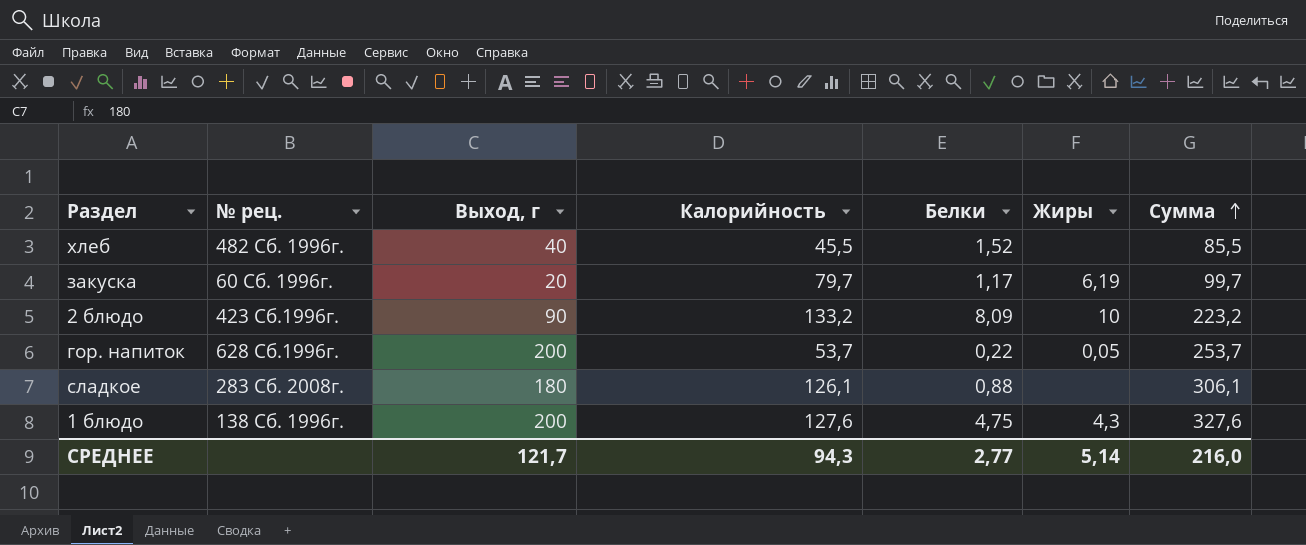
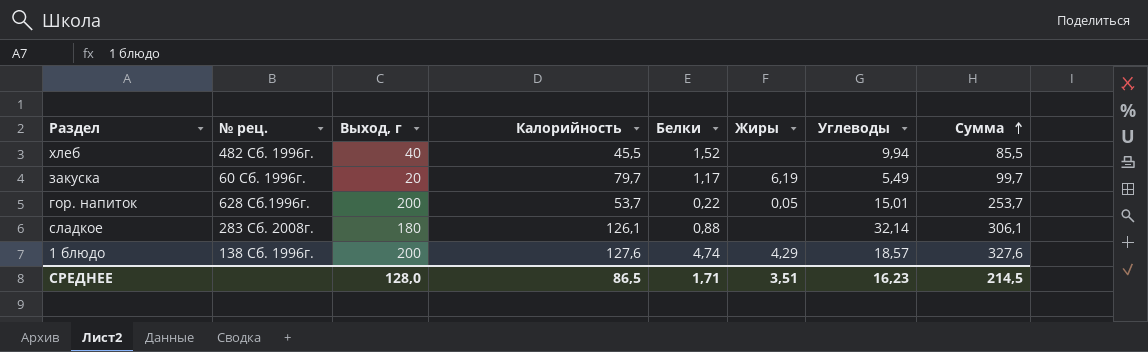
column Углеводы | position: none -> 7
row 2 блюдо: 423 Сб.1996г. | 90 | 133,2 | 8,09 | 10 | 223,2 -> none
1 блюдо | Белки: 4,75 -> 4,74
1 блюдо | Жиры: 4,3 -> 4,29
СРЕДНЕЕ | Выход, г: 121,7 -> 128,0
СРЕДНЕЕ | Калорийность: 94,3 -> 86,5
СРЕДНЕЕ | Белки: 2,77 -> 1,71
СРЕДНЕЕ | Жиры: 5,14 -> 3,51
СРЕДНЕЕ | Сумма: 216,0 -> 214,5

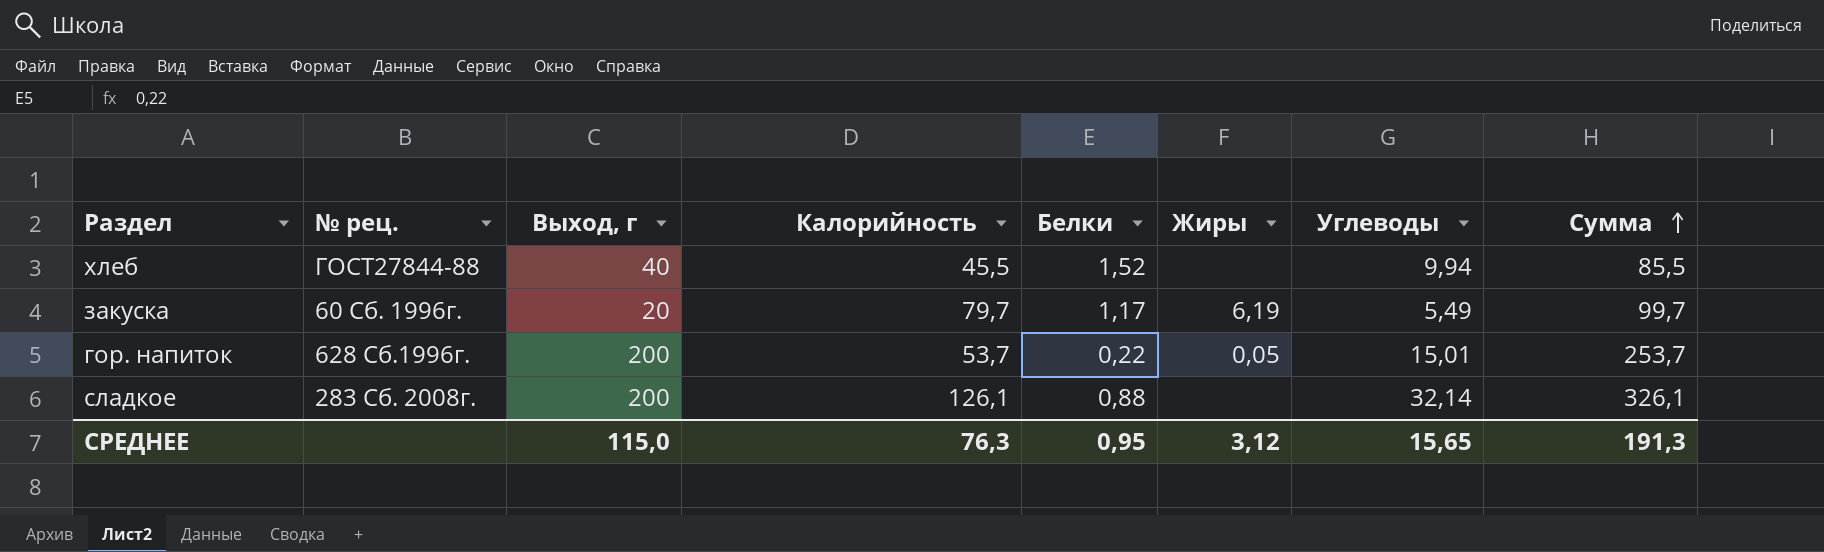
row 1 блюдо: 138 Сб. 1996г. | 200 | 127,6 | 4,74 | 4,29 | 18,57 | 327,6 -> none
хлеб | № рец.: 482 Сб. 1996г. -> ГОСТ27844-88
сладкое | Выход, г: 180 -> 200
сладкое | Сумма: 306,1 -> 326,1
СРЕДНЕЕ | Выход, г: 128,0 -> 115,0
СРЕДНЕЕ | Калорийность: 86,5 -> 76,3
СРЕДНЕЕ | Белки: 1,71 -> 0,95
СРЕДНЕЕ | Жиры: 3,51 -> 3,12
СРЕДНЕЕ | Углеводы: 16,23 -> 15,65
СРЕДНЕЕ | Сумма: 214,5 -> 191,3

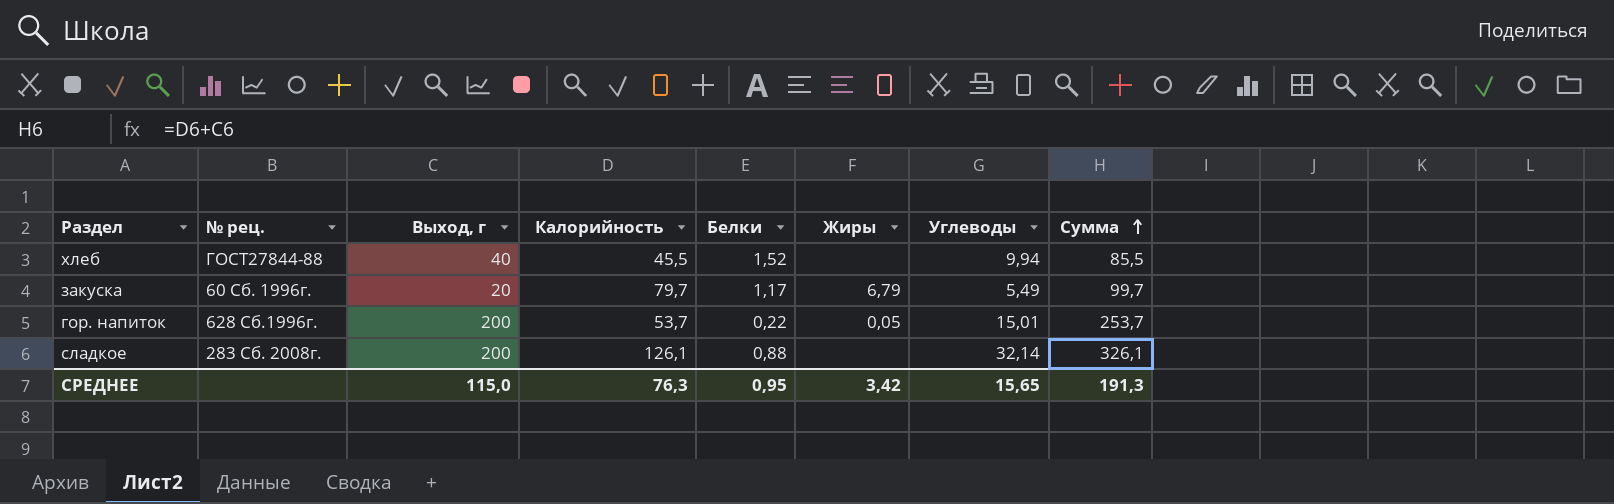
закуска | Жиры: 6,19 -> 6,79
СРЕДНЕЕ | Жиры: 3,12 -> 3,42

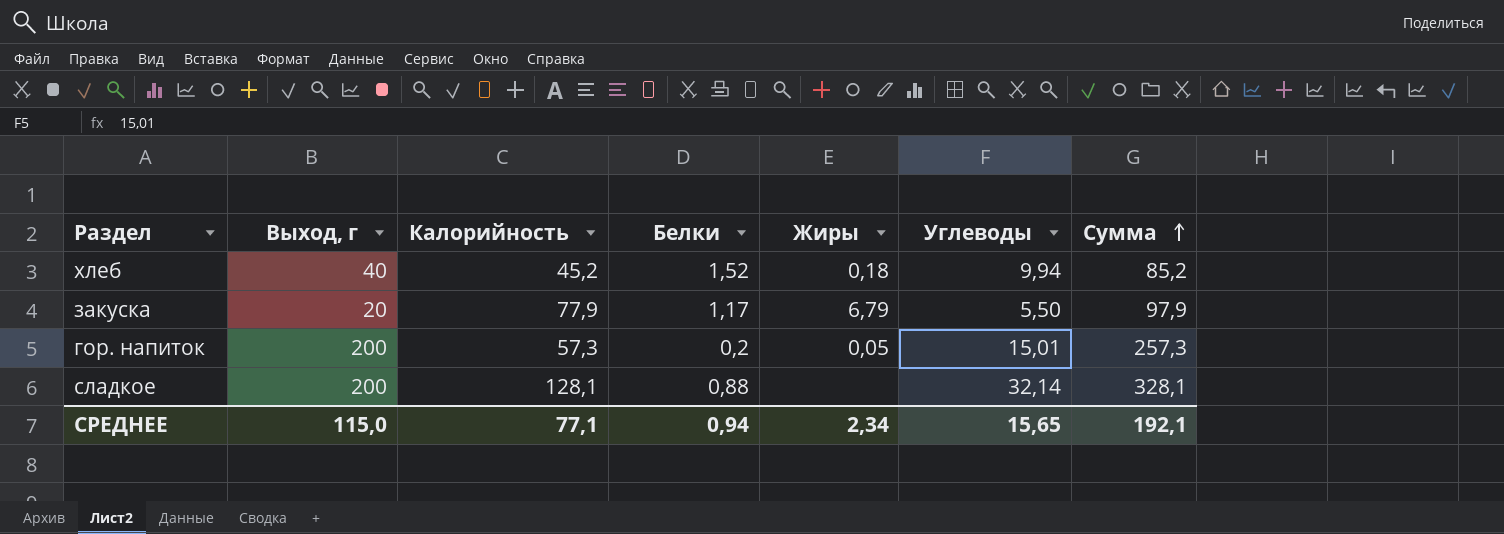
column № рец. | position: 2 -> none
хлеб | Калорийность: 45,5 -> 45,2
хлеб | Жиры: none -> 0,18
хлеб | Сумма: 85,5 -> 85,2
закуска | Калорийность: 79,7 -> 77,9
закуска | Углеводы: 5,49 -> 5,50
закуска | Сумма: 99,7 -> 97,9
гор. напиток | Калорийность: 53,7 -> 57,3
гор. напиток | Белки: 0,22 -> 0,2
гор. напиток | Сумма: 253,7 -> 257,3
сладкое | Калорийность: 126,1 -> 128,1
сладкое | Сумма: 326,1 -> 328,1
СРЕДНЕЕ | Калорийность: 76,3 -> 77,1
СРЕДНЕЕ | Белки: 0,95 -> 0,94
СРЕДНЕЕ | Жиры: 3,42 -> 2,34
СРЕДНЕЕ | Сумма: 191,3 -> 192,1

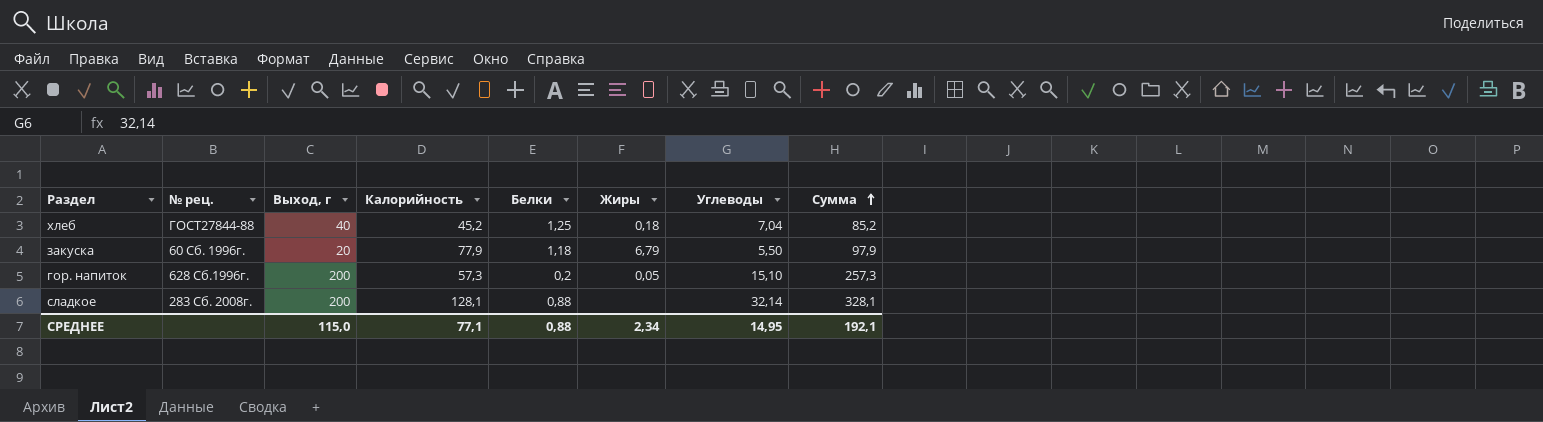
column № рец. | position: none -> 2
хлеб | Белки: 1,52 -> 1,25
хлеб | Углеводы: 9,94 -> 7,04
закуска | Белки: 1,17 -> 1,18
гор. напиток | Углеводы: 15,01 -> 15,10
СРЕДНЕЕ | Белки: 0,94 -> 0,88
СРЕДНЕЕ | Углеводы: 15,65 -> 14,95

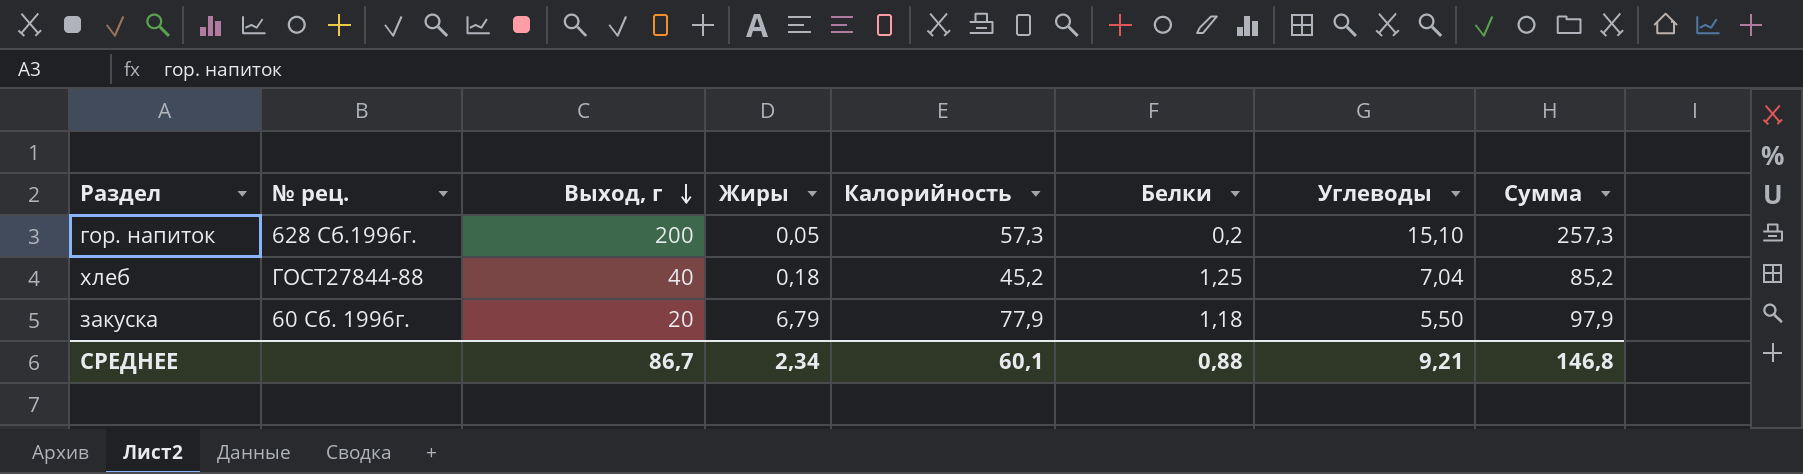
row order: Сумма ascending -> Выход, г descending
column Жиры | position: 6 -> 4
row сладкое: 283 Сб. 2008г. | 200 | 128,1 | 0,88 | none | 32,14 | 328,1 -> none
СРЕДНЕЕ | Выход, г: 115,0 -> 86,7
СРЕДНЕЕ | Калорийность: 77,1 -> 60,1
СРЕДНЕЕ | Углеводы: 14,95 -> 9,21
СРЕДНЕЕ | Сумма: 192,1 -> 146,8

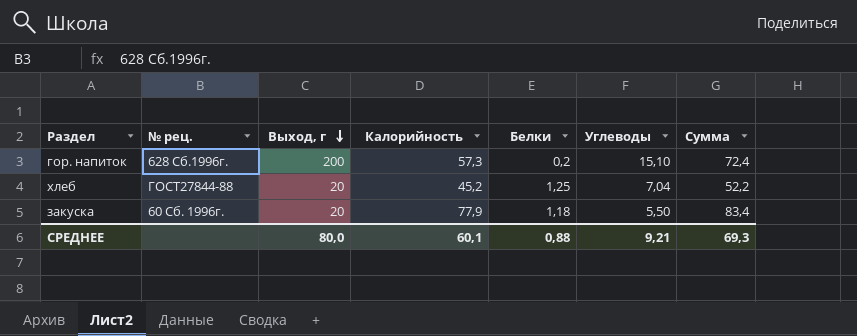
column Жиры | position: 4 -> none
column Сумма | formula: [Выход, г] + [Калорийность] -> [Калорийность] + [Углеводы]
хлеб | Выход, г: 40 -> 20
СРЕДНЕЕ | Выход, г: 86,7 -> 80,0
СРЕДНЕЕ | Сумма: 146,8 -> 69,3

